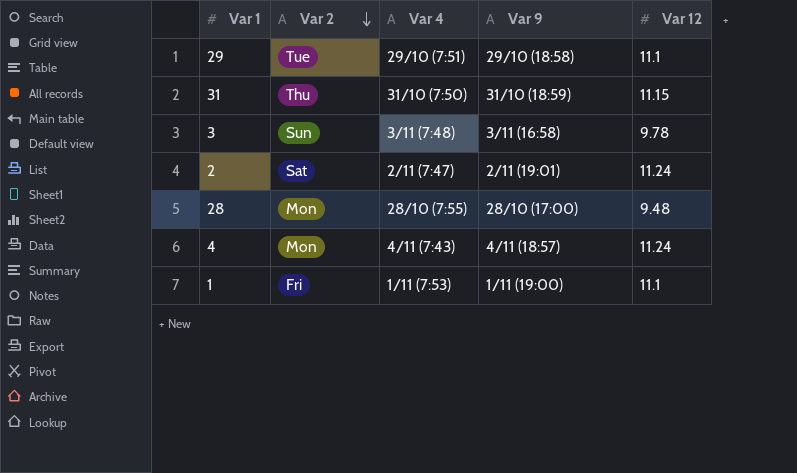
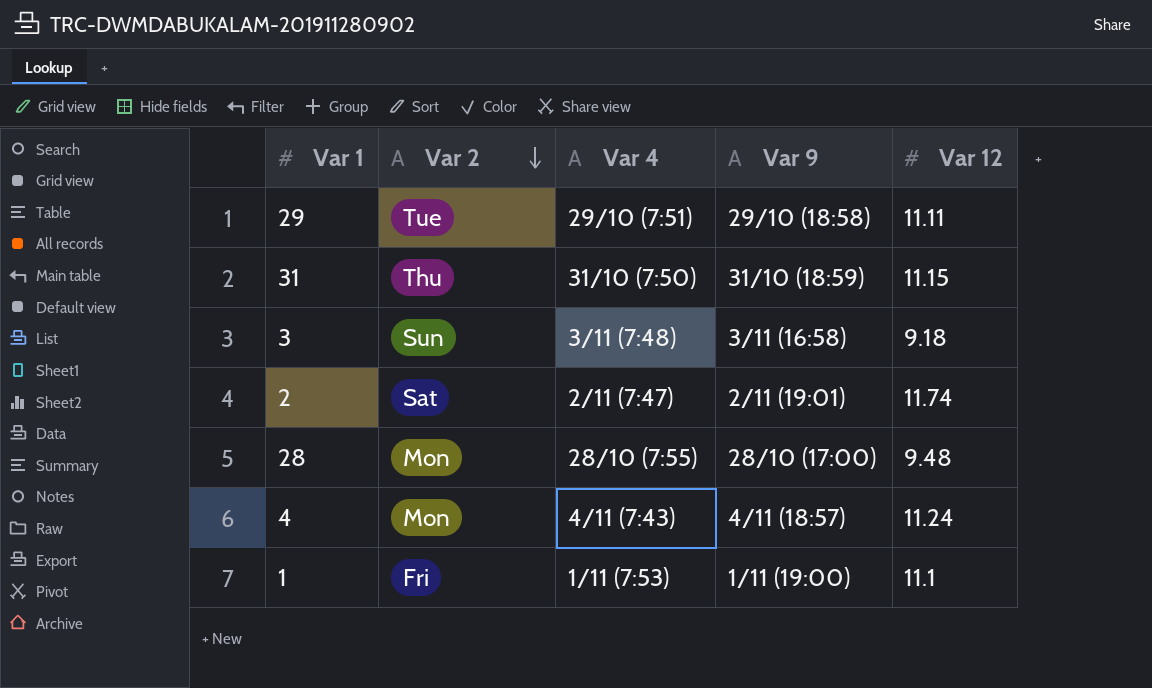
29 | Var 12: 11.1 -> 11.11
3 | Var 12: 9.78 -> 9.18
2 | Var 12: 11.24 -> 11.74

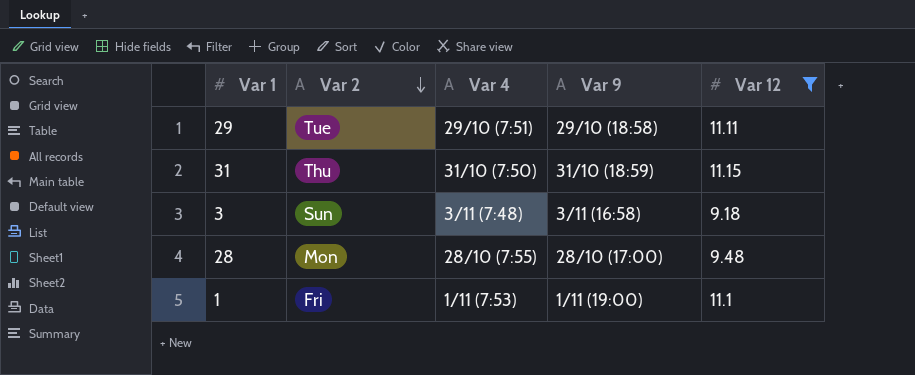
filter: none -> Var 12 <= 11.15

